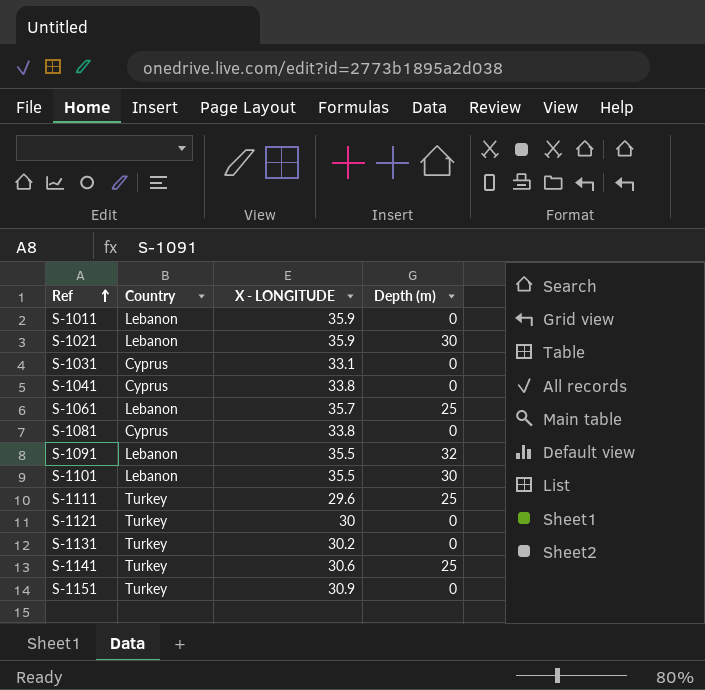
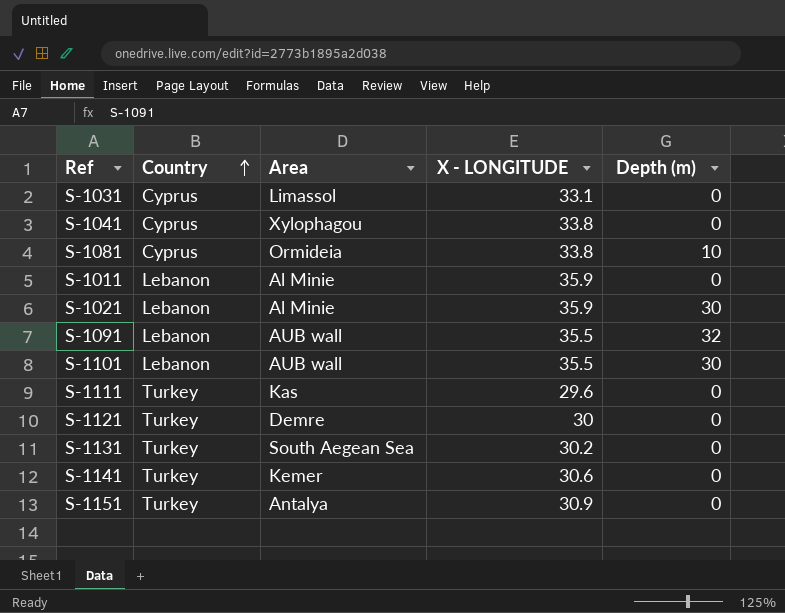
row order: Ref ascending -> Country ascending
column Area | position: none -> 3
row S-1061: Lebanon | 35.7 | 25 -> none
S-1081 | Depth (m): 0 -> 10
S-1111 | Depth (m): 25 -> 0
S-1141 | Depth (m): 25 -> 0

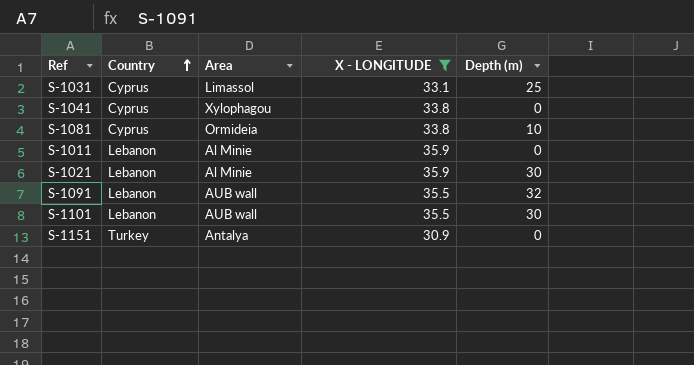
filter: none -> X - LONGITUDE >= 30.9
S-1031 | Depth (m): 0 -> 25

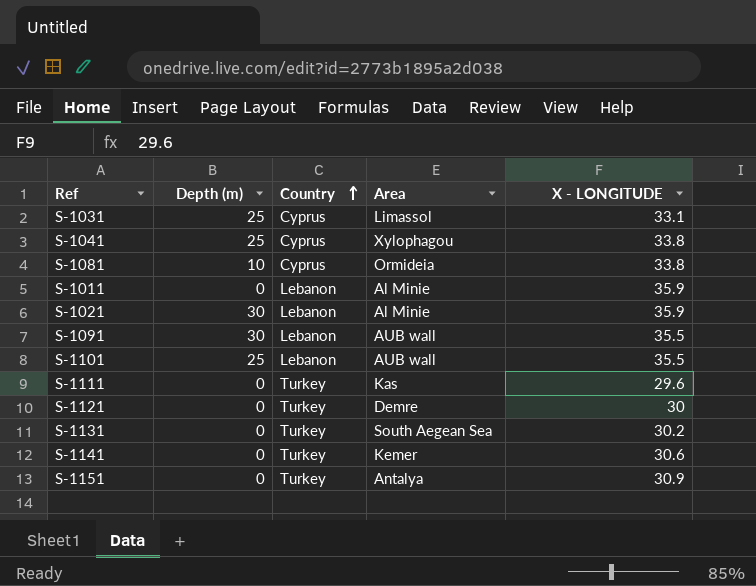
filter: X - LONGITUDE >= 30.9 -> none
column Depth (m) | position: 5 -> 2
S-1041 | Depth (m): 0 -> 25
S-1091 | Depth (m): 32 -> 30
S-1101 | Depth (m): 30 -> 25

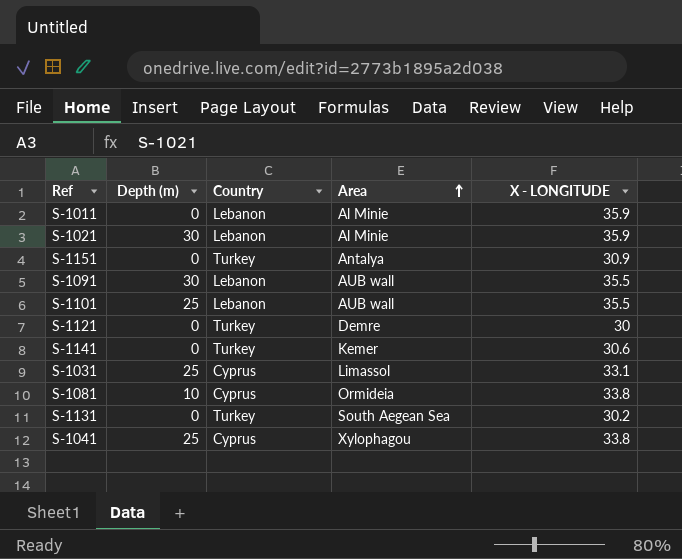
row order: Country ascending -> Area ascending
row S-1111: 0 | Turkey | Kas | 29.6 -> none

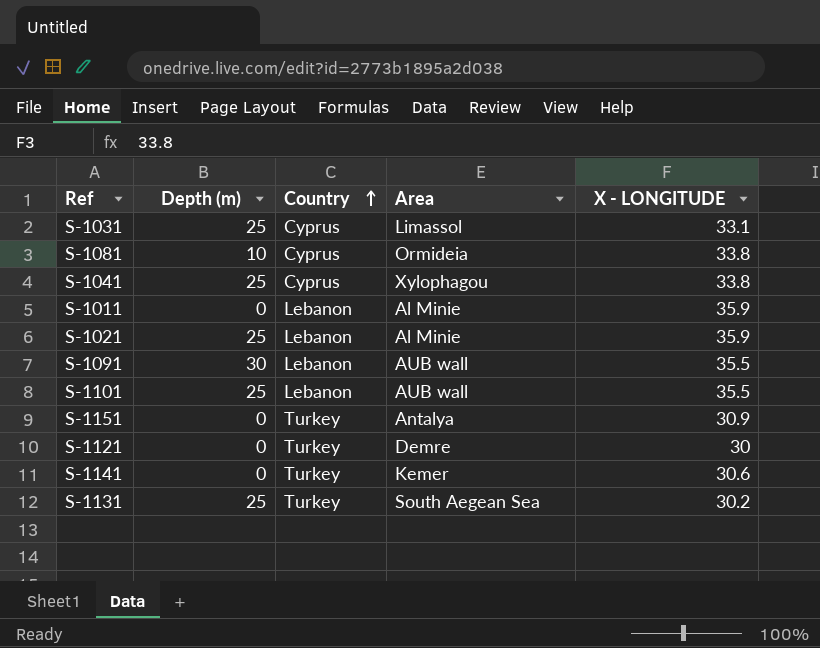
row order: Area ascending -> Country ascending
S-1021 | Depth (m): 30 -> 25
S-1131 | Depth (m): 0 -> 25

